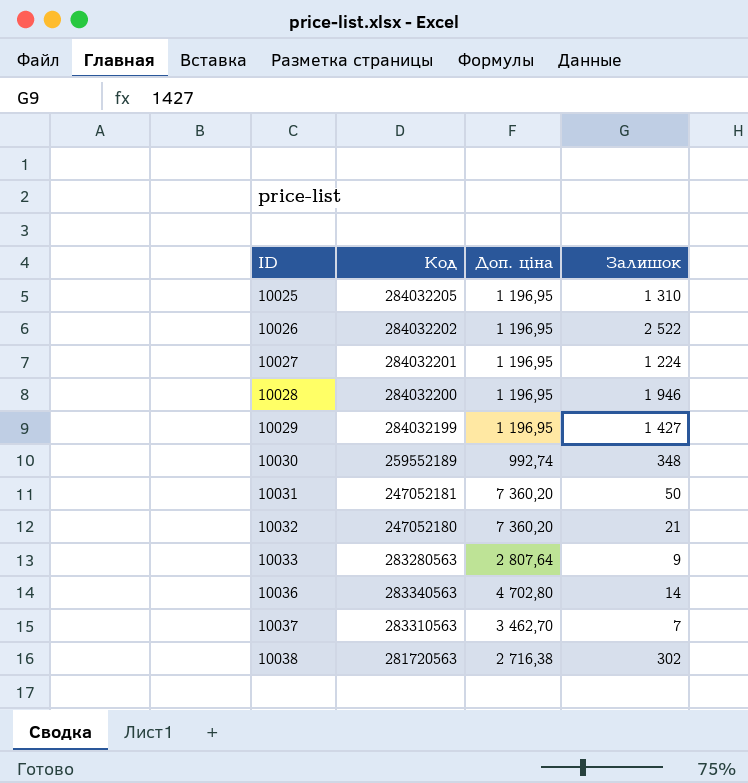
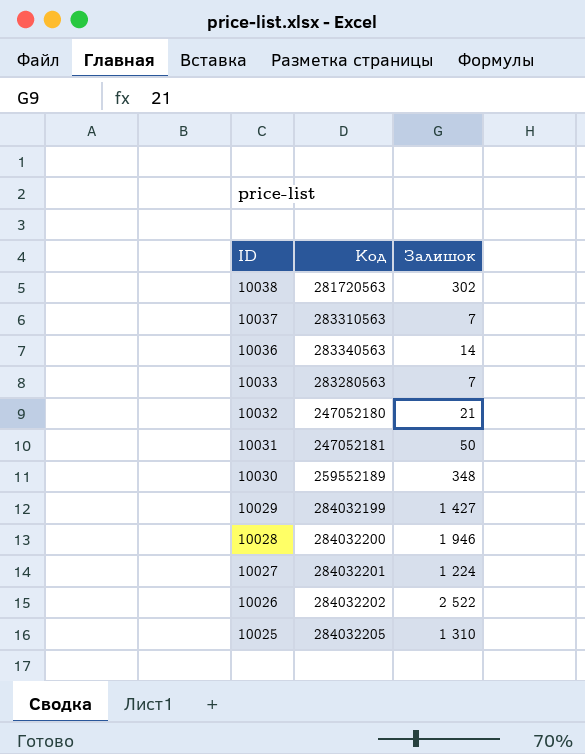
row order: ID ascending -> ID descending
column Доп. ціна | position: 3 -> none
10033 | Залишок: 9 -> 7

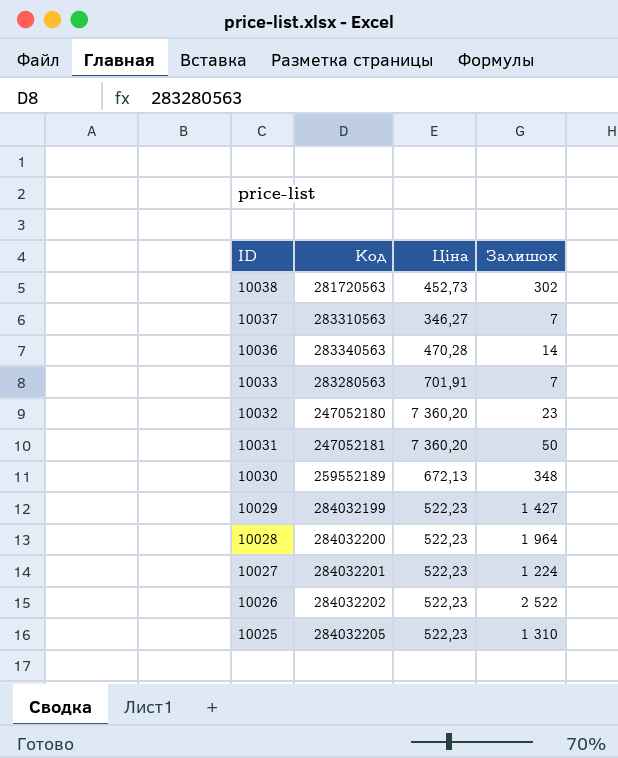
column Ціна | position: none -> 3
10032 | Залишок: 21 -> 23
10028 | Залишок: 1 946 -> 1 964

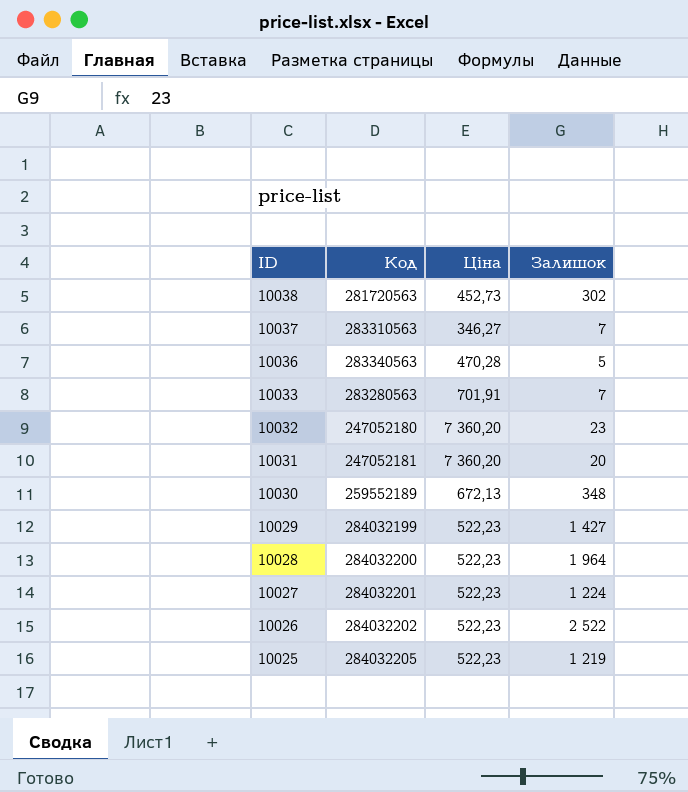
10036 | Залишок: 14 -> 5
10031 | Залишок: 50 -> 20
10025 | Залишок: 1 310 -> 1 219

